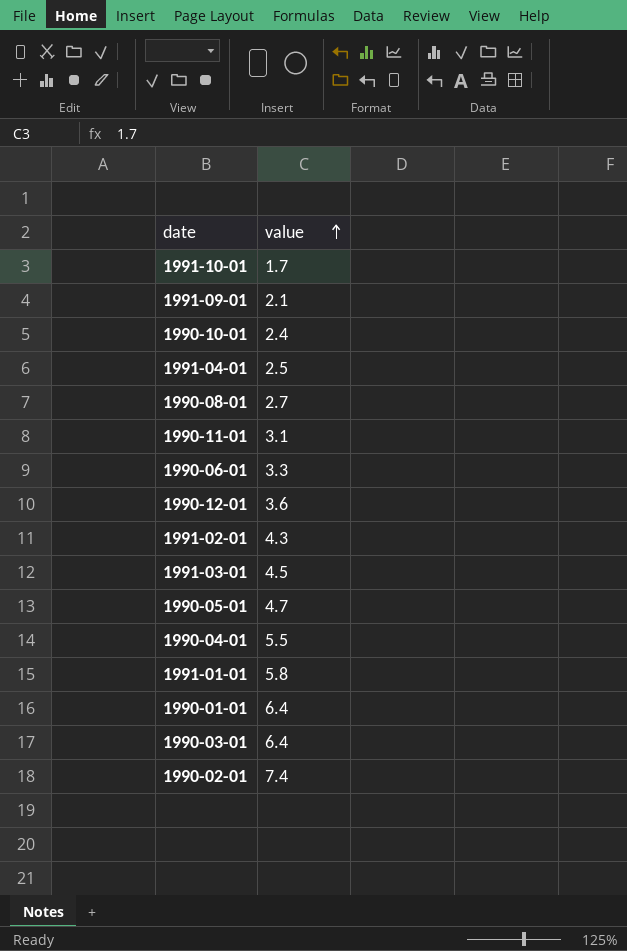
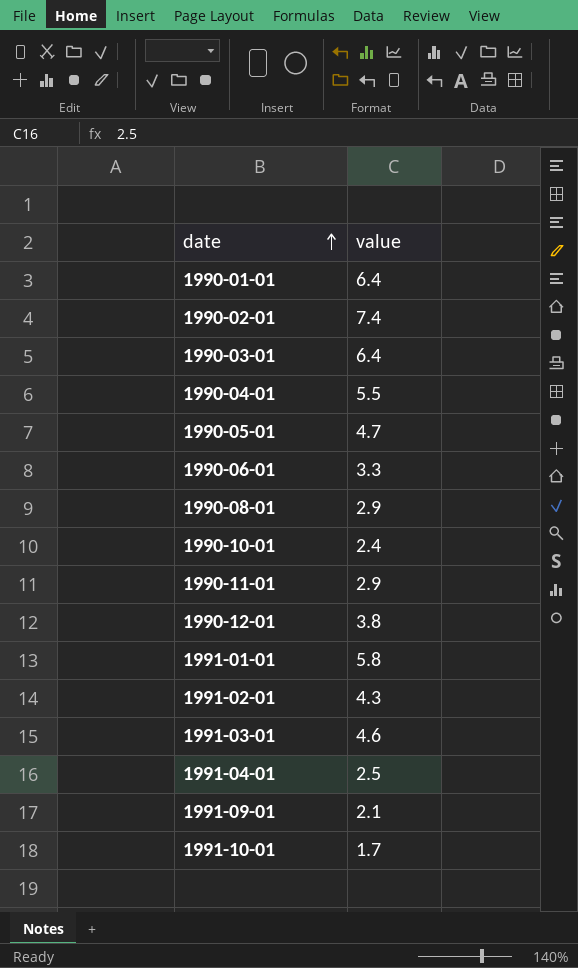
row order: value ascending -> date ascending
1990-08-01 | value: 2.7 -> 2.9
1990-11-01 | value: 3.1 -> 2.9
1990-12-01 | value: 3.6 -> 3.8
1991-03-01 | value: 4.5 -> 4.6

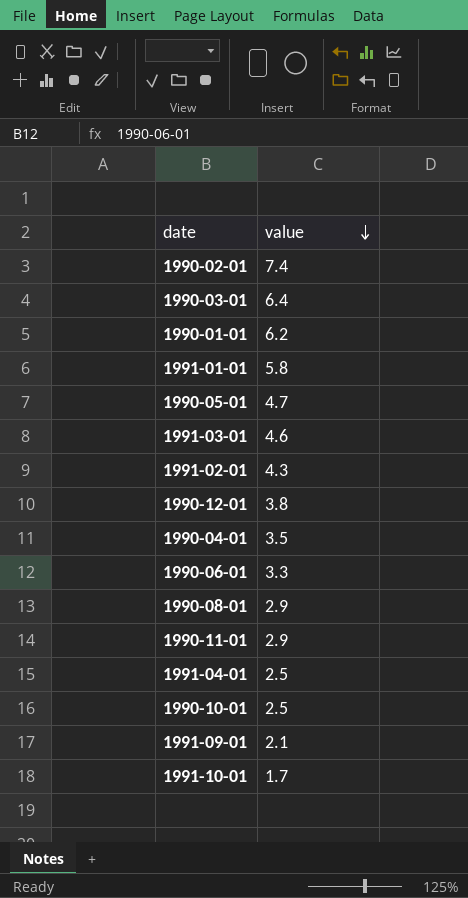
row order: date ascending -> value descending
1990-01-01 | value: 6.4 -> 6.2
1990-04-01 | value: 5.5 -> 3.5
1990-10-01 | value: 2.4 -> 2.5

